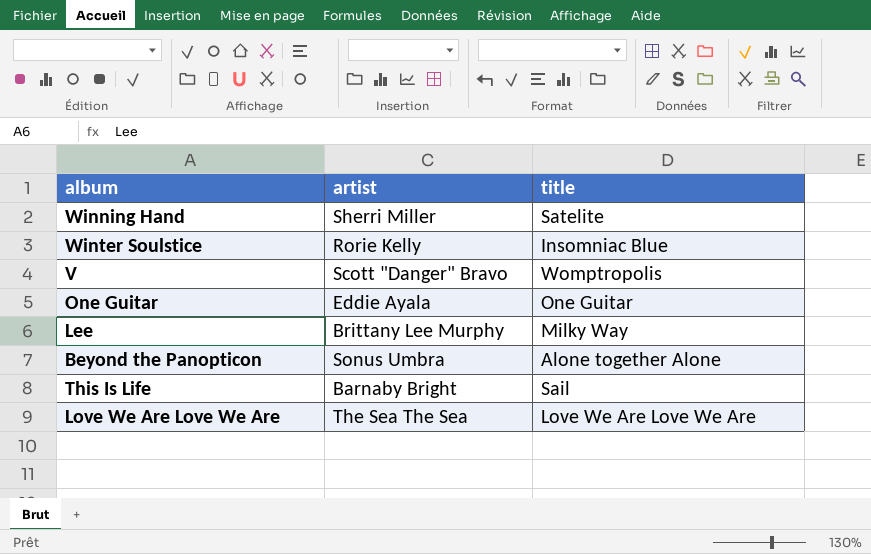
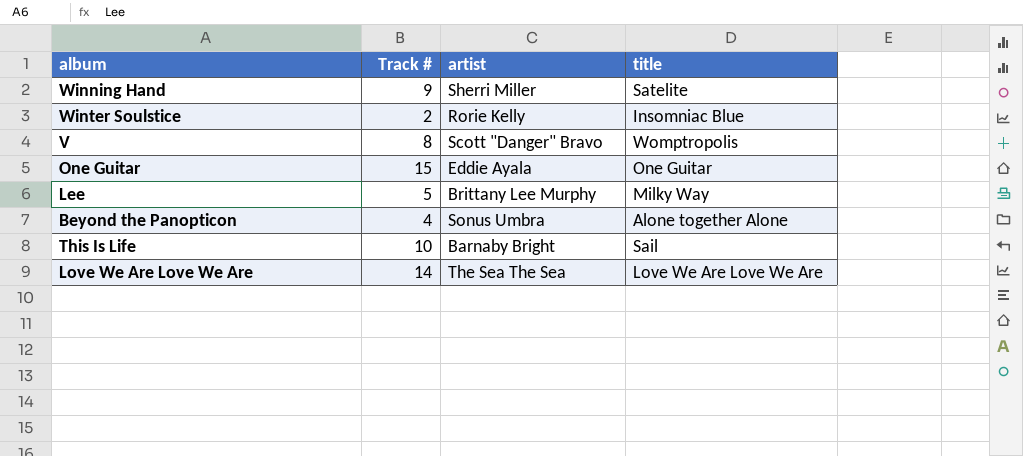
column Track # | position: none -> 2

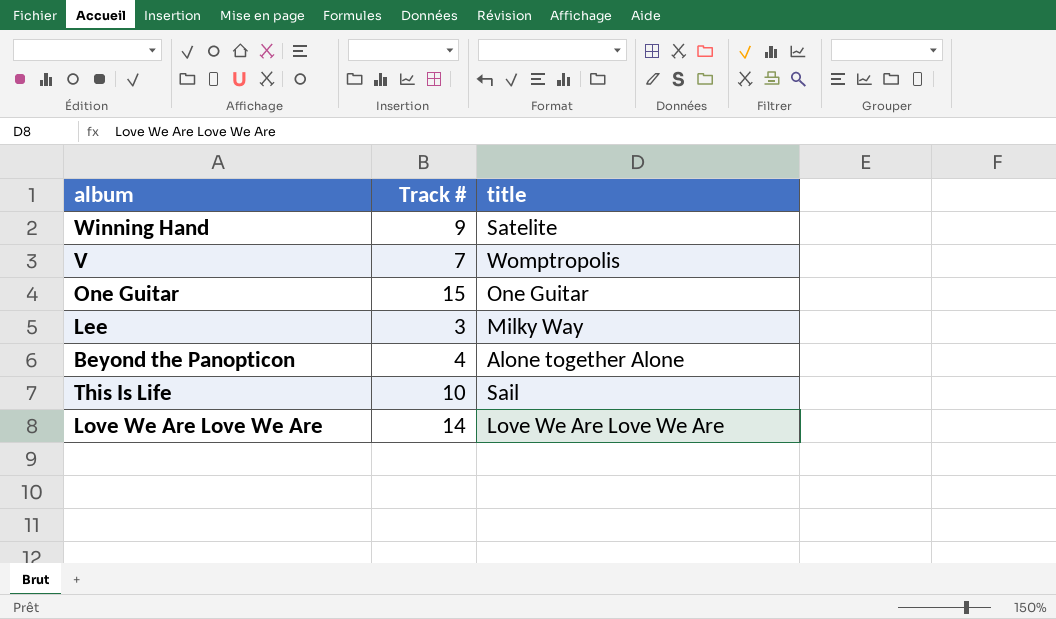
column artist | position: 3 -> none
row Winter Soulstice: 2 | Rorie Kelly | Insomniac Blue -> none
V | Track #: 8 -> 7
Lee | Track #: 5 -> 3

